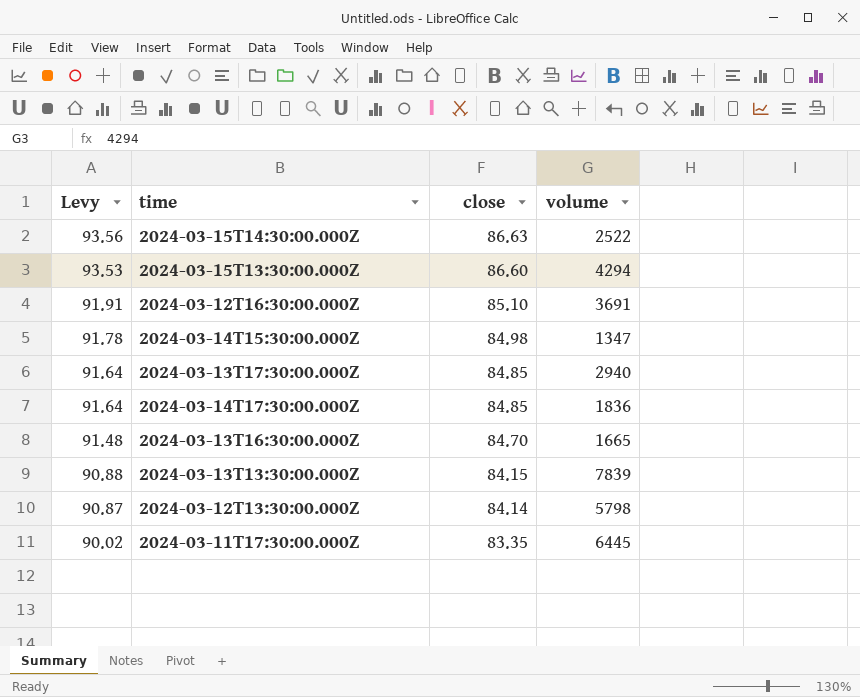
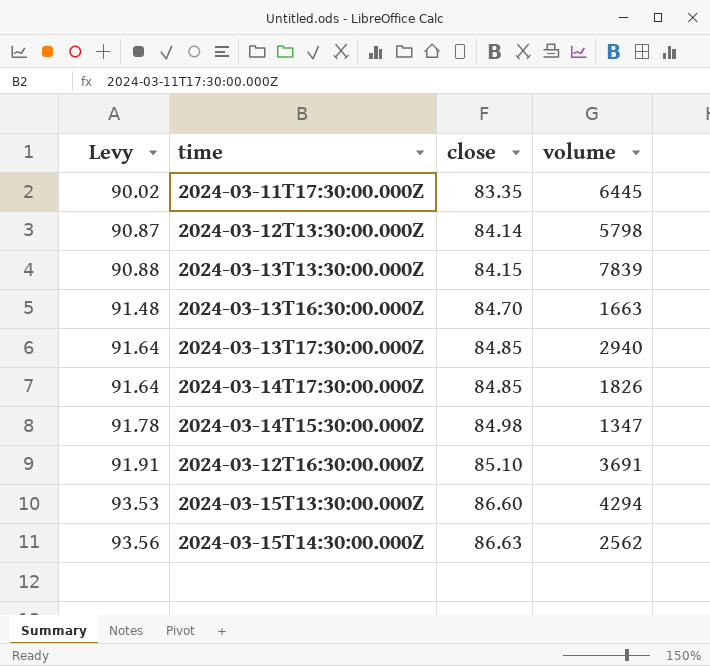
row order: Levy descending -> Levy ascending
2024-03-13T16:30:00.000Z | volume: 1665 -> 1663
2024-03-14T17:30:00.000Z | volume: 1836 -> 1826
2024-03-15T14:30:00.000Z | volume: 2522 -> 2562

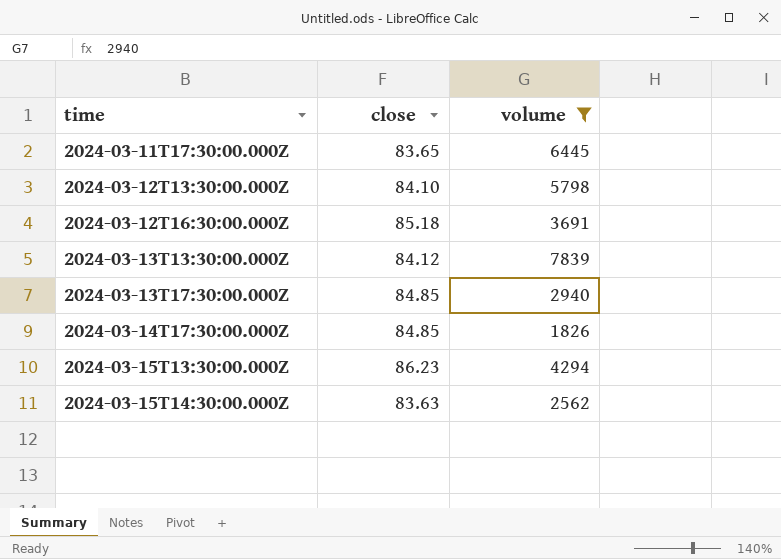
filter: none -> volume >= 1826
row order: Levy ascending -> time ascending
column Levy | formula: [close] * 1.08 -> none
2024-03-11T17:30:00.000Z | close: 83.35 -> 83.65
2024-03-12T13:30:00.000Z | close: 84.14 -> 84.10
2024-03-12T16:30:00.000Z | close: 85.10 -> 85.18
2024-03-13T13:30:00.000Z | close: 84.15 -> 84.12
2024-03-15T13:30:00.000Z | close: 86.60 -> 86.23
2024-03-15T14:30:00.000Z | close: 86.63 -> 83.63

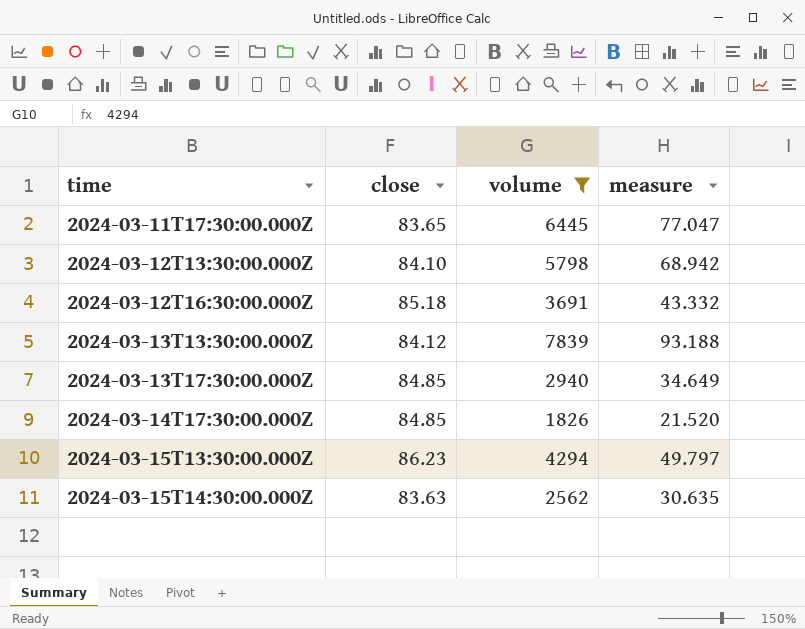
column measure | formula: none -> [volume] / [close]

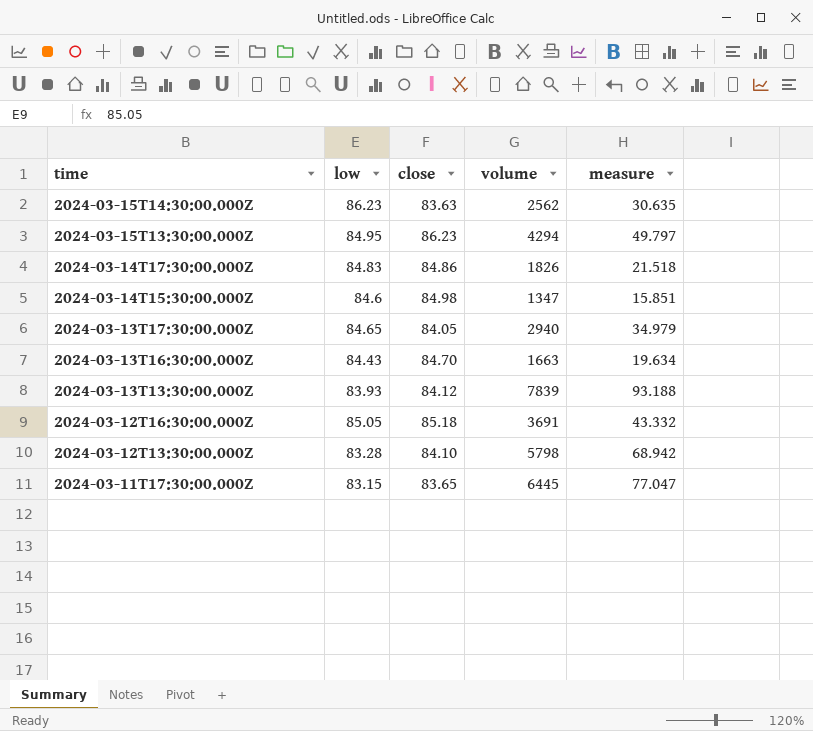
filter: volume >= 1826 -> none
row order: time ascending -> time descending
column low | position: none -> 2
2024-03-14T17:30:00.000Z | close: 84.85 -> 84.86
2024-03-14T17:30:00.000Z | measure: 21.520 -> 21.518
2024-03-13T17:30:00.000Z | close: 84.85 -> 84.05
2024-03-13T17:30:00.000Z | measure: 34.649 -> 34.979

